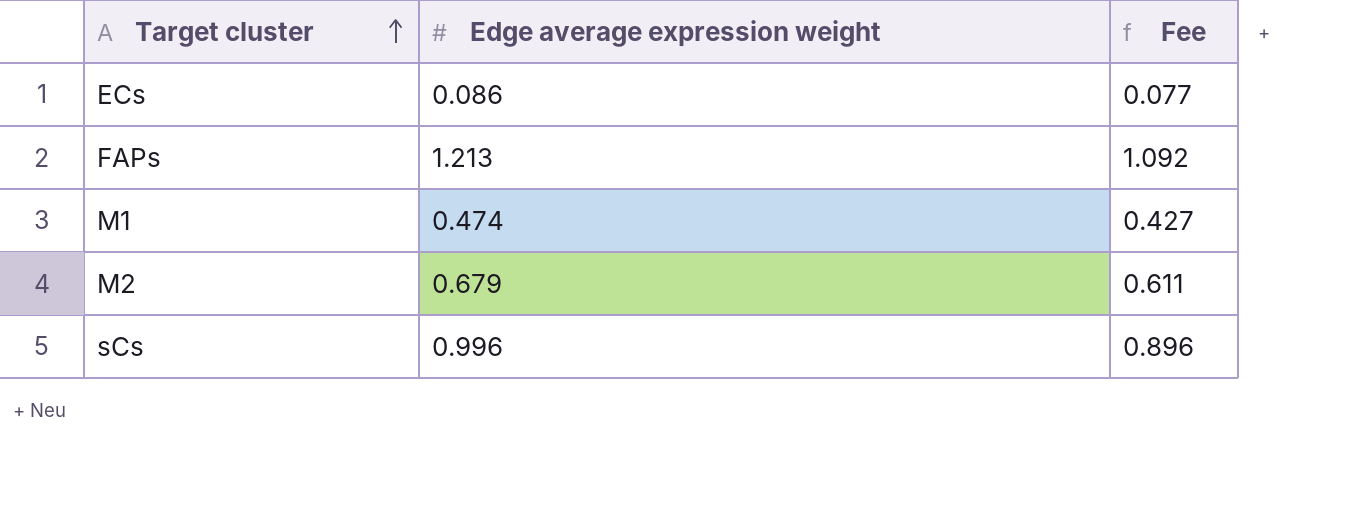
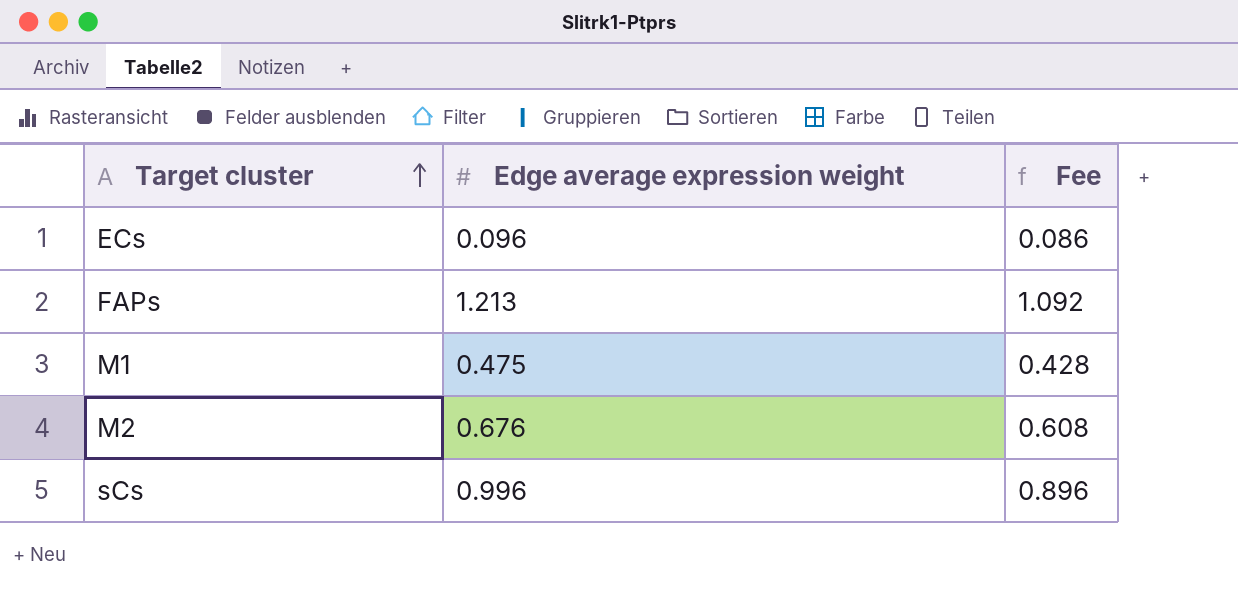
ECs | Edge average expression weight: 0.086 -> 0.096
ECs | Fee: 0.077 -> 0.086
M1 | Edge average expression weight: 0.474 -> 0.475
M1 | Fee: 0.427 -> 0.428
M2 | Edge average expression weight: 0.679 -> 0.676
M2 | Fee: 0.611 -> 0.608

